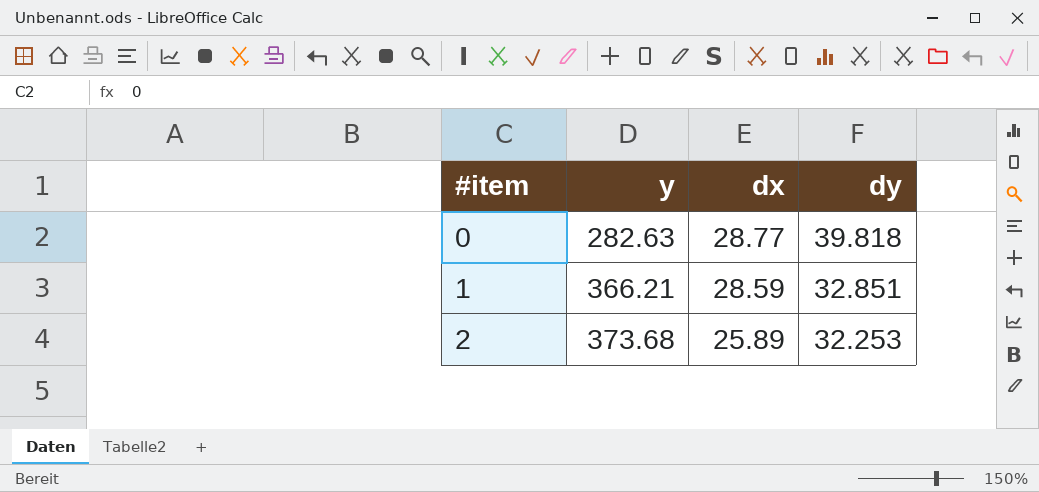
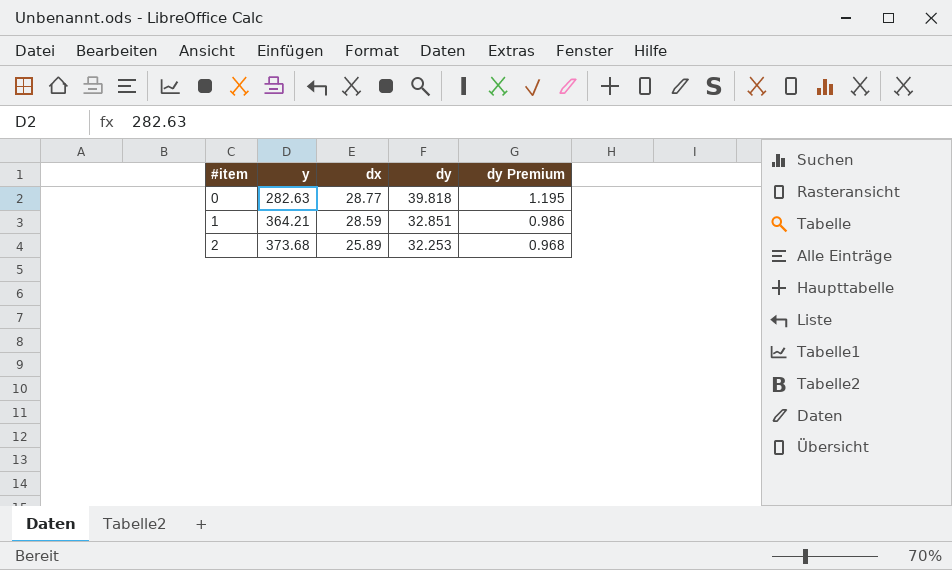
column dy Premium | formula: none -> [dy] * 0.03
1 | y: 366.21 -> 364.21

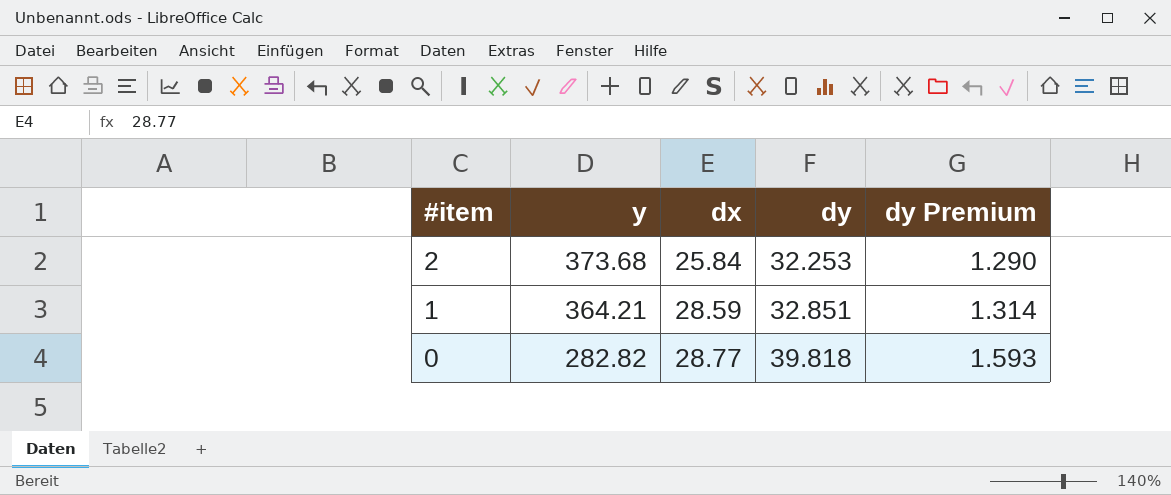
row order: #item ascending -> #item descending
column dy Premium | formula: [dy] * 0.03 -> [dy] * 0.04
2 | dx: 25.89 -> 25.84
0 | y: 282.63 -> 282.82

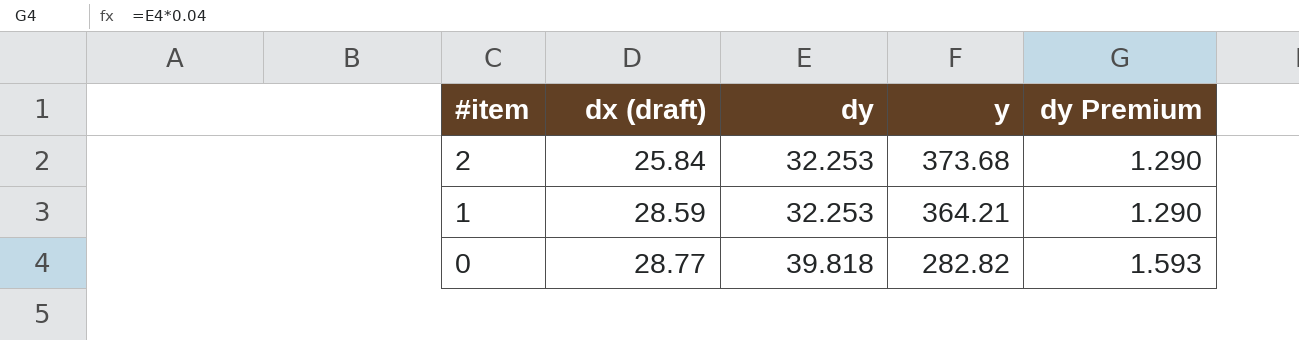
column name: dx -> dx (draft)
column y | position: 2 -> 4
1 | dy: 32.851 -> 32.253
1 | dy Premium: 1.314 -> 1.290

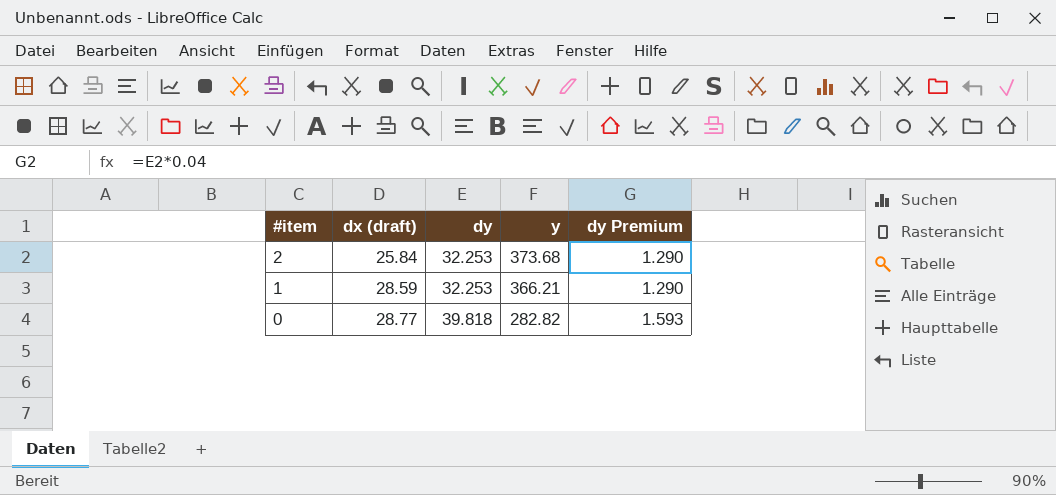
1 | y: 364.21 -> 366.21

